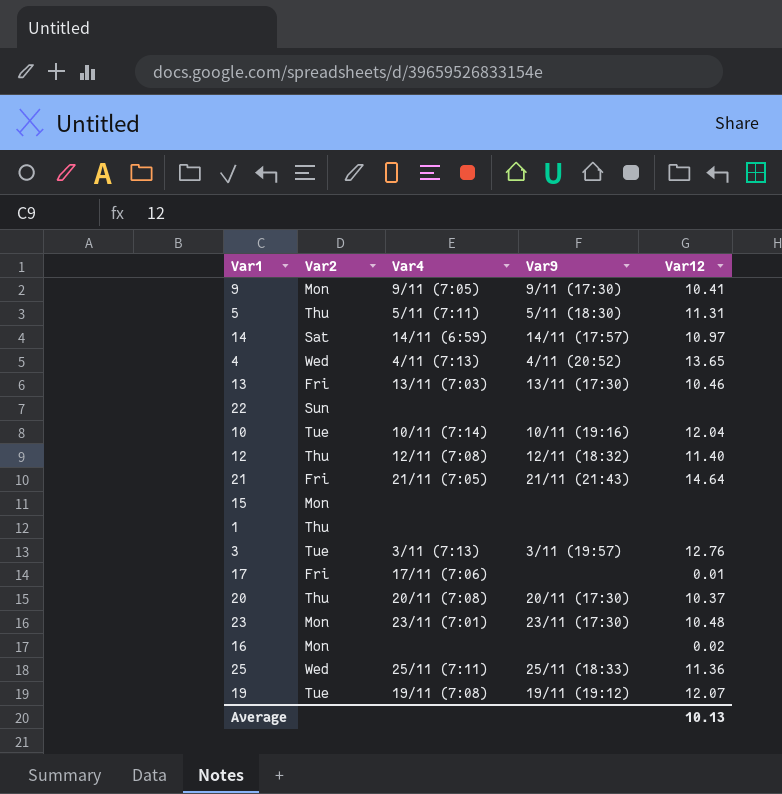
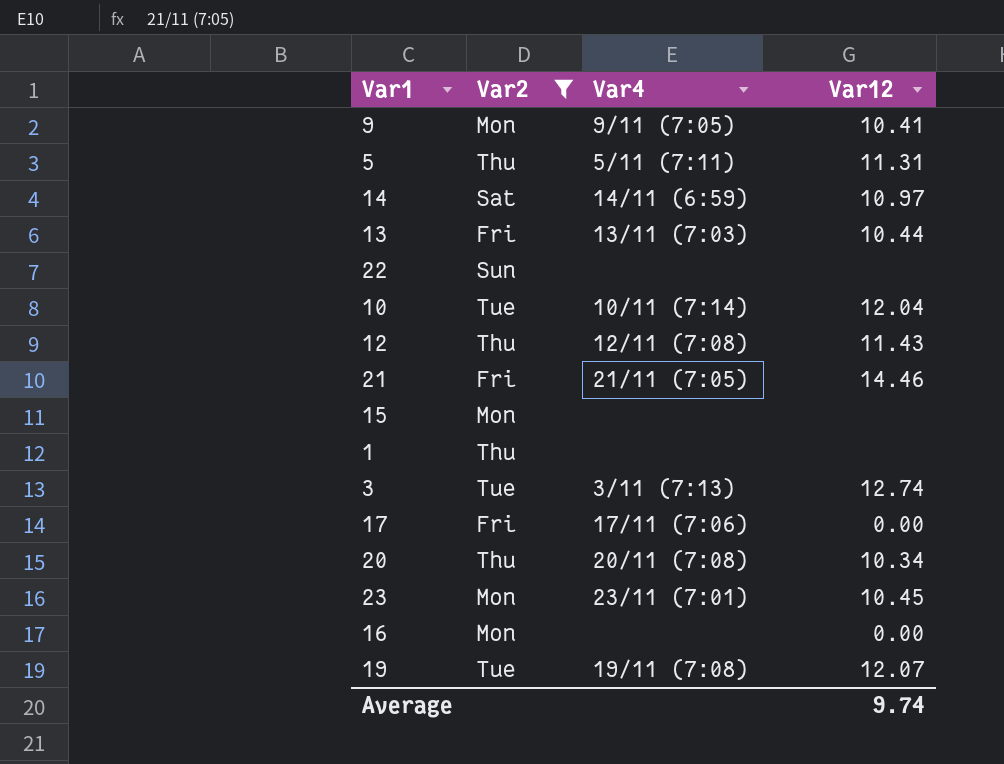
filter: none -> Var2 != Wed
column Var9 | position: 4 -> none
13 | Var12: 10.46 -> 10.44
12 | Var12: 11.40 -> 11.43
21 | Var12: 14.64 -> 14.46
3 | Var12: 12.76 -> 12.74
17 | Var12: 0.01 -> 0.00
20 | Var12: 10.37 -> 10.34
23 | Var12: 10.48 -> 10.45
16 | Var12: 0.02 -> 0.00
Average | Var12: 10.13 -> 9.74

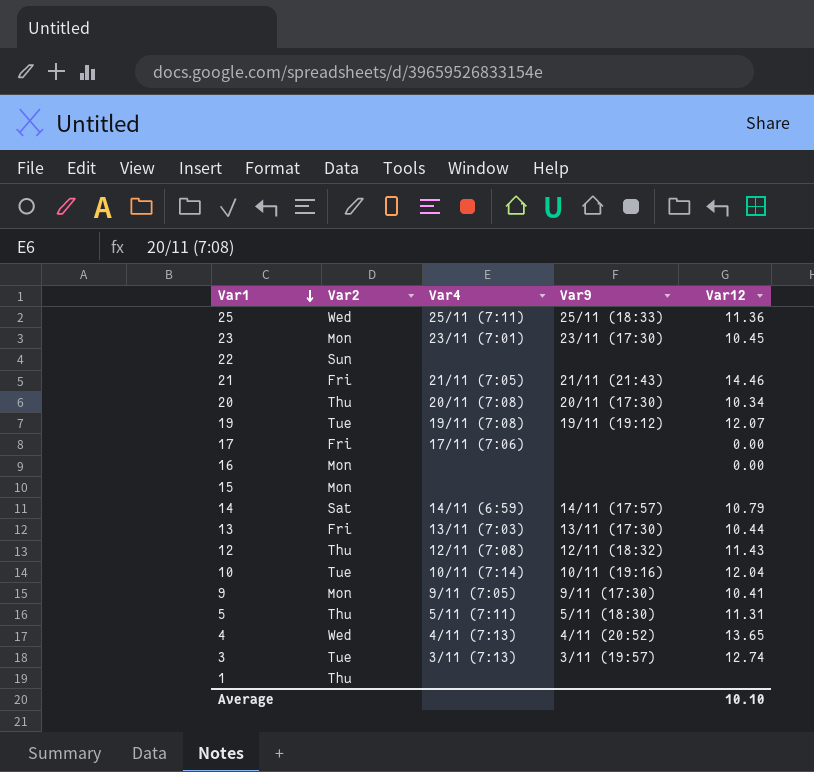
filter: Var2 != Wed -> none
row order: none -> Var1 descending
column Var9 | position: none -> 4
14 | Var12: 10.97 -> 10.79
Average | Var12: 9.74 -> 10.10

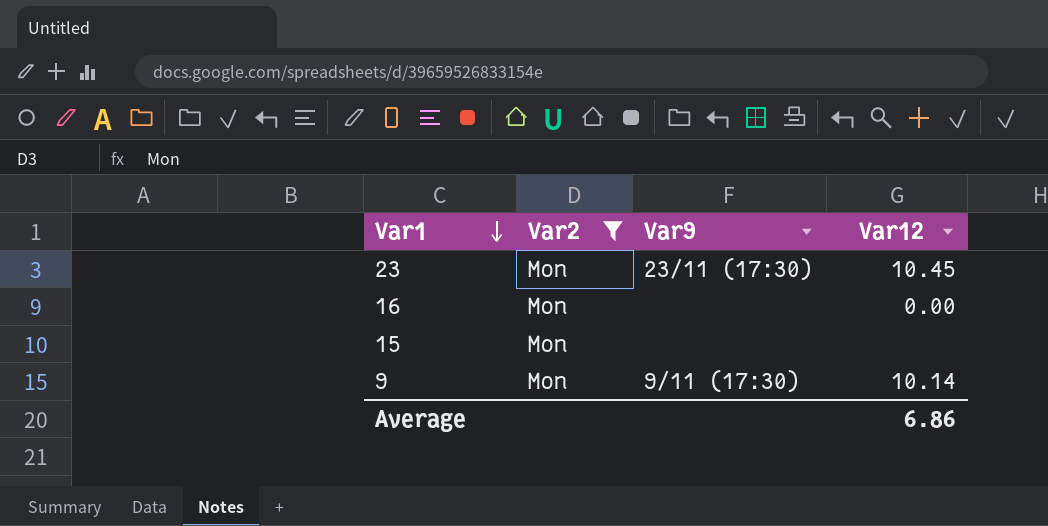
filter: none -> Var2 = Mon
column Var4 | position: 3 -> none
9 | Var12: 10.41 -> 10.14
Average | Var12: 10.10 -> 6.86

